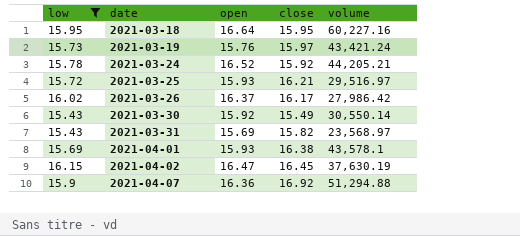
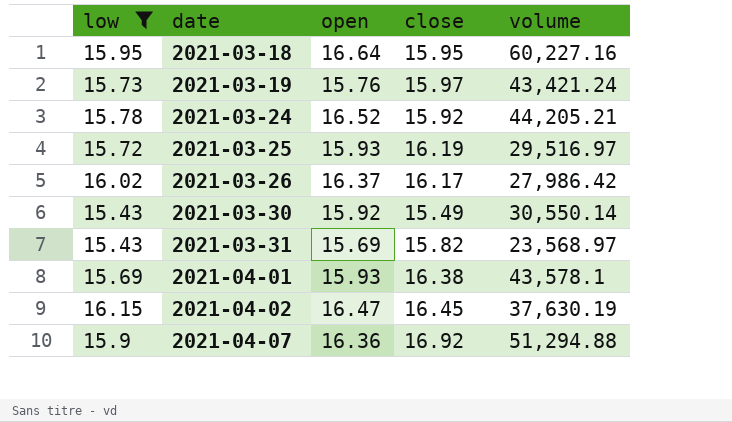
2021-03-25 | close: 16.21 -> 16.19

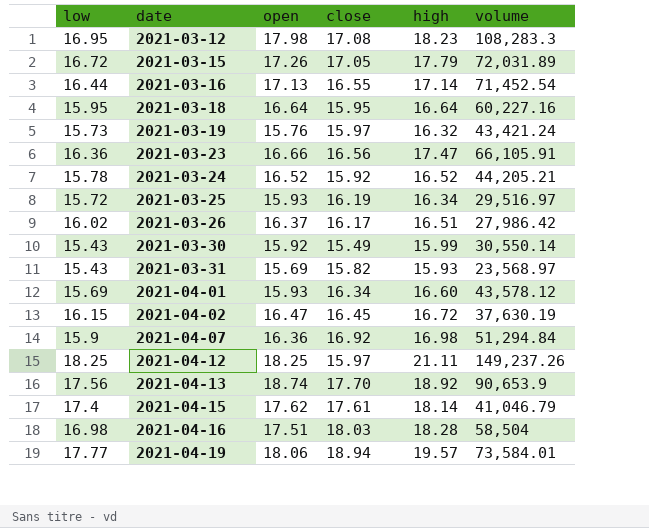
filter: low <= 16.15 -> none
column high | position: none -> 5
2021-04-01 | close: 16.38 -> 16.34
2021-04-01 | volume: 43,578.1 -> 43,578.12
2021-04-07 | volume: 51,294.88 -> 51,294.84

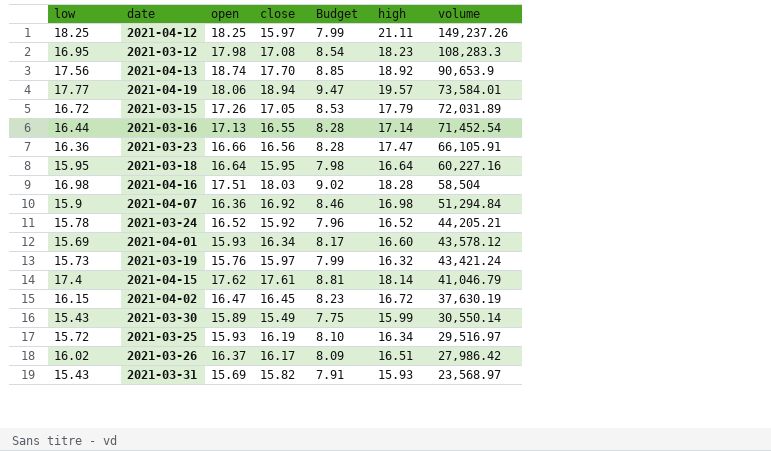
row order: date ascending -> volume descending
column Budget | formula: none -> [close] * 0.5
2021-03-30 | open: 15.92 -> 15.89

